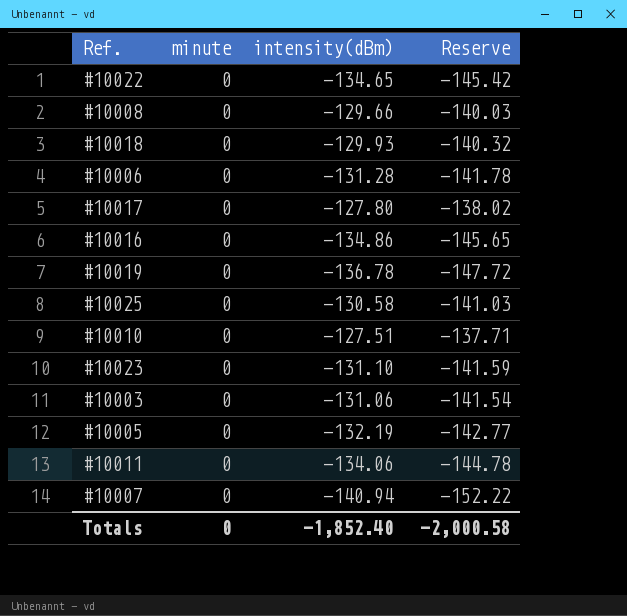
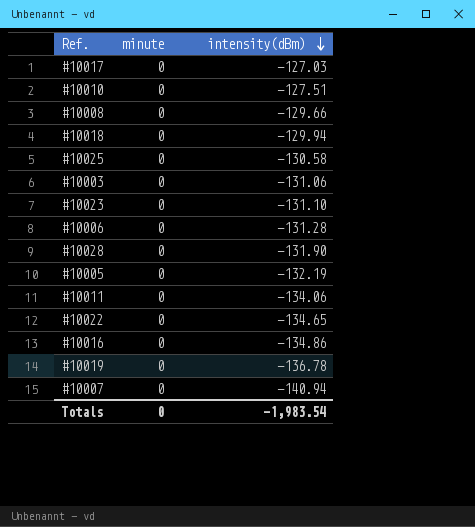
row order: none -> intensity(dBm) descending
column Reserve | formula: [intensity(dBm)] * 1.08 -> none
#10017 | intensity(dBm): -127.80 -> -127.03
#10018 | intensity(dBm): -129.93 -> -129.94
row #10028: none -> 0 | -131.90
Totals | intensity(dBm): -1,852.40 -> -1,983.54

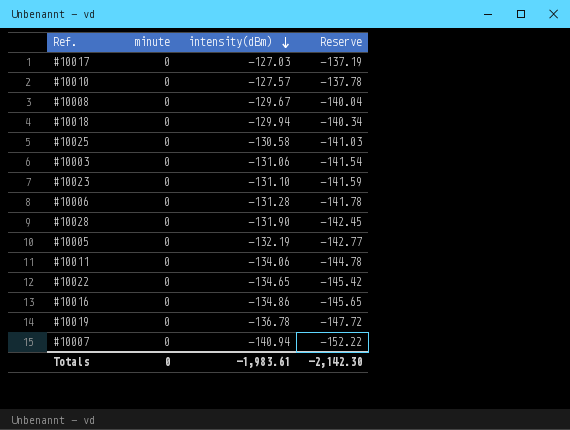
column Reserve | formula: none -> [intensity(dBm)] * 1.08
#10010 | intensity(dBm): -127.51 -> -127.57
#10008 | intensity(dBm): -129.66 -> -129.67
Totals | intensity(dBm): -1,983.54 -> -1,983.61

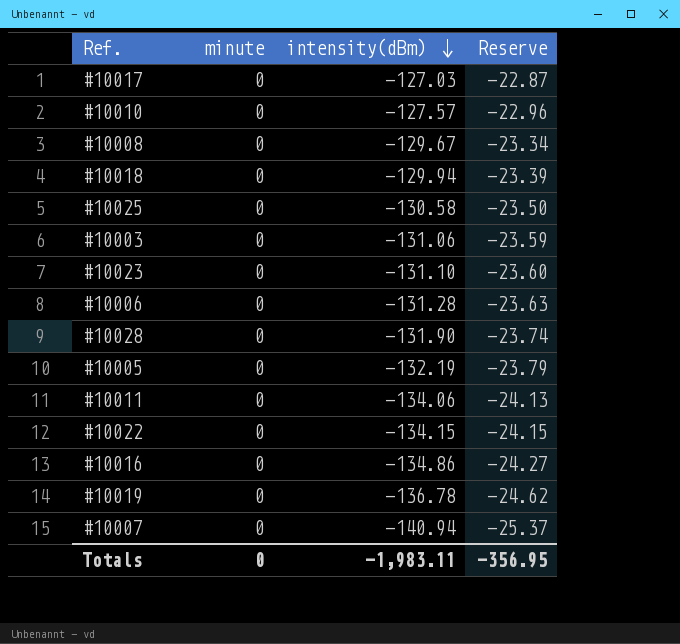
column Reserve | formula: [intensity(dBm)] * 1.08 -> [intensity(dBm)] * 0.18
#10022 | intensity(dBm): -134.65 -> -134.15
Totals | intensity(dBm): -1,983.61 -> -1,983.11
Totals | Reserve: -2,142.30 -> -356.95

